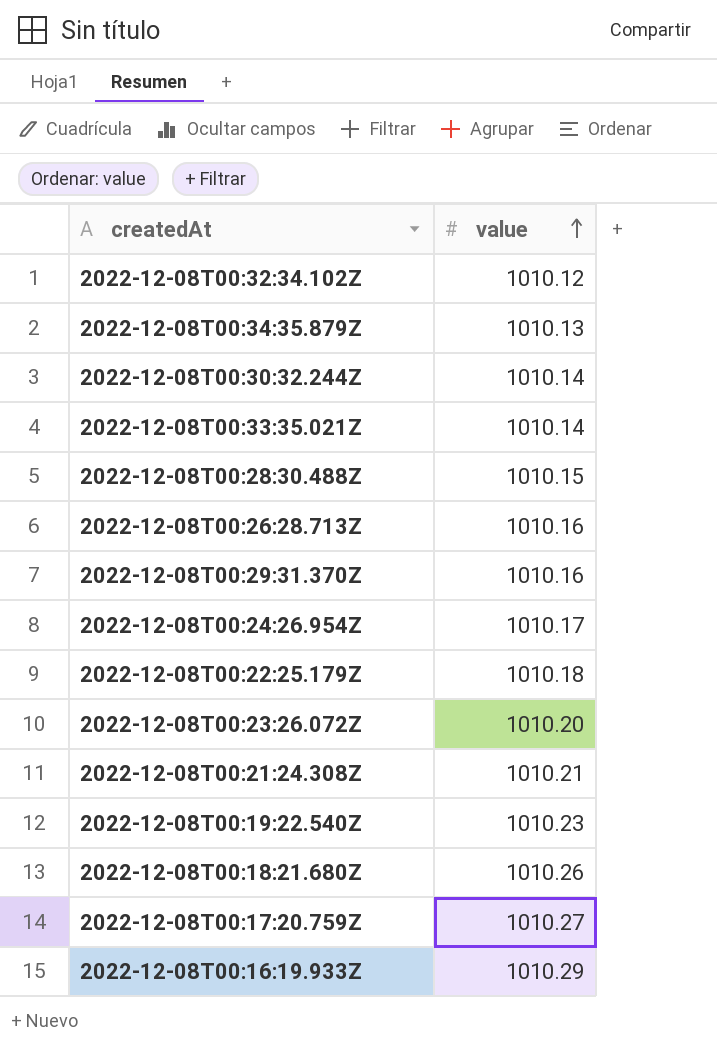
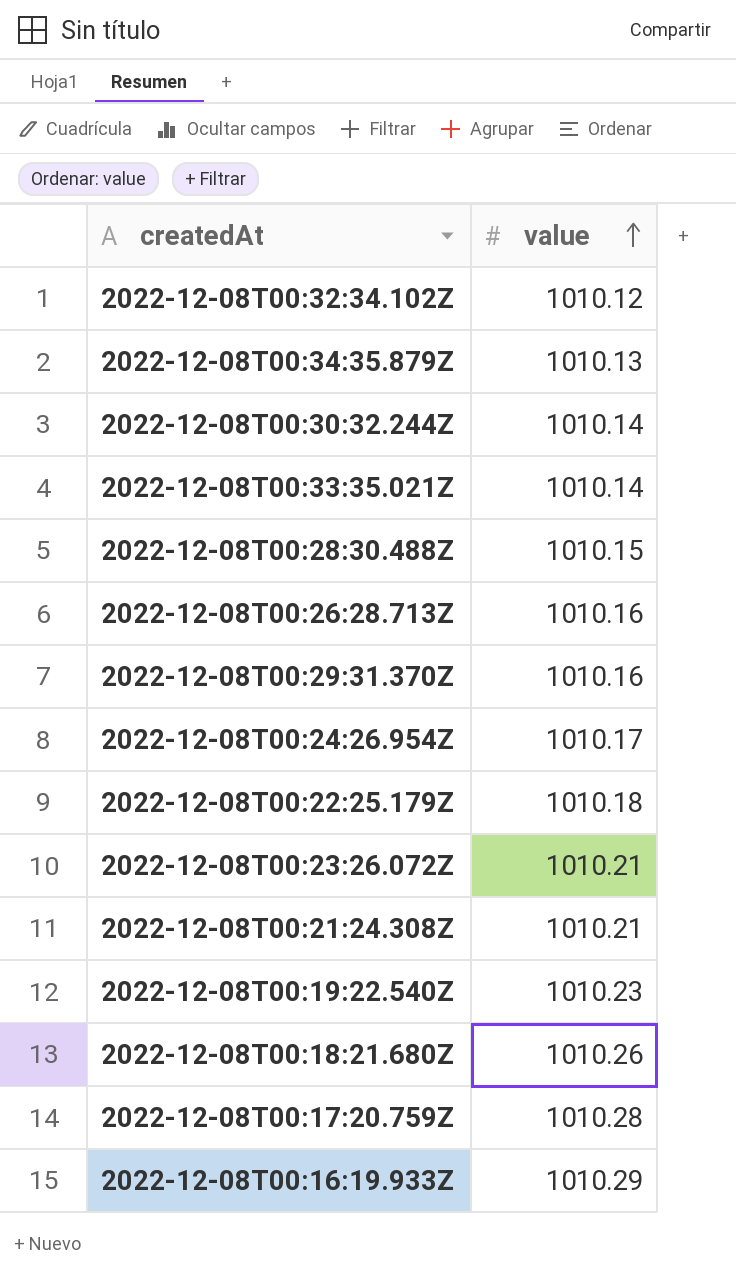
2022-12-08T00:23:26.072Z | value: 1010.20 -> 1010.21
2022-12-08T00:17:20.759Z | value: 1010.27 -> 1010.28

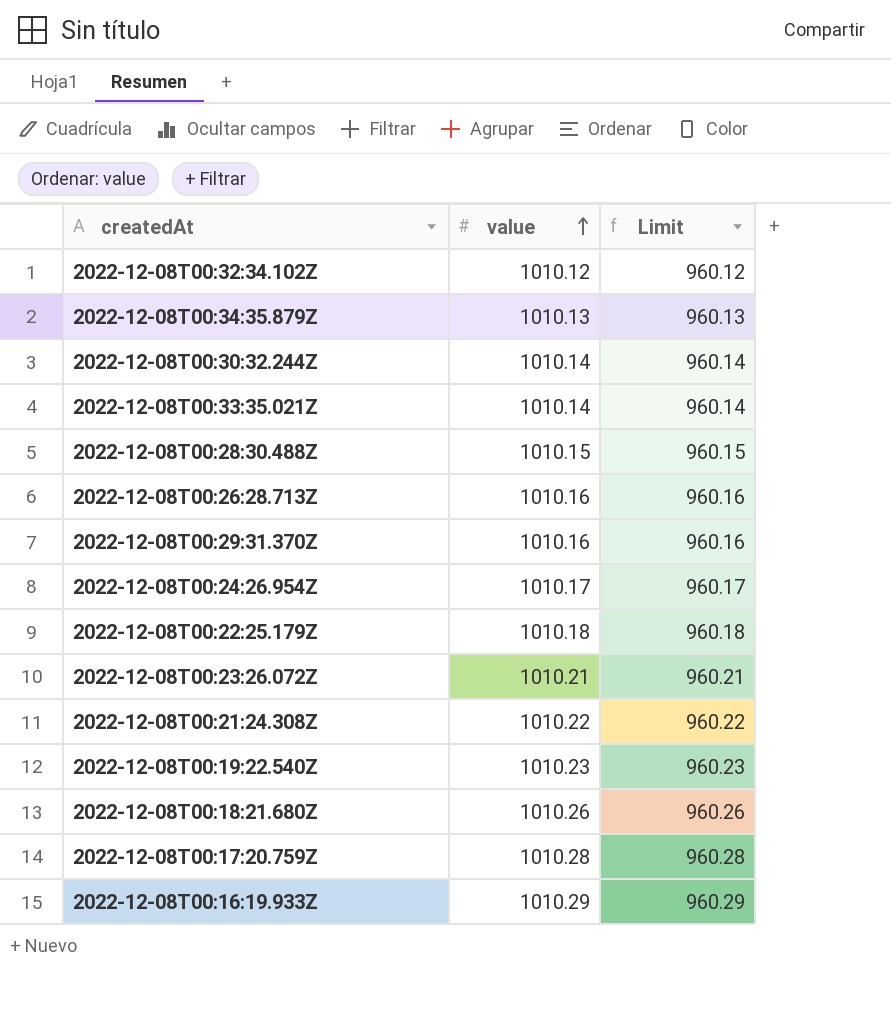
column Limit | formula: none -> [value] - 50
2022-12-08T00:21:24.308Z | value: 1010.21 -> 1010.22

